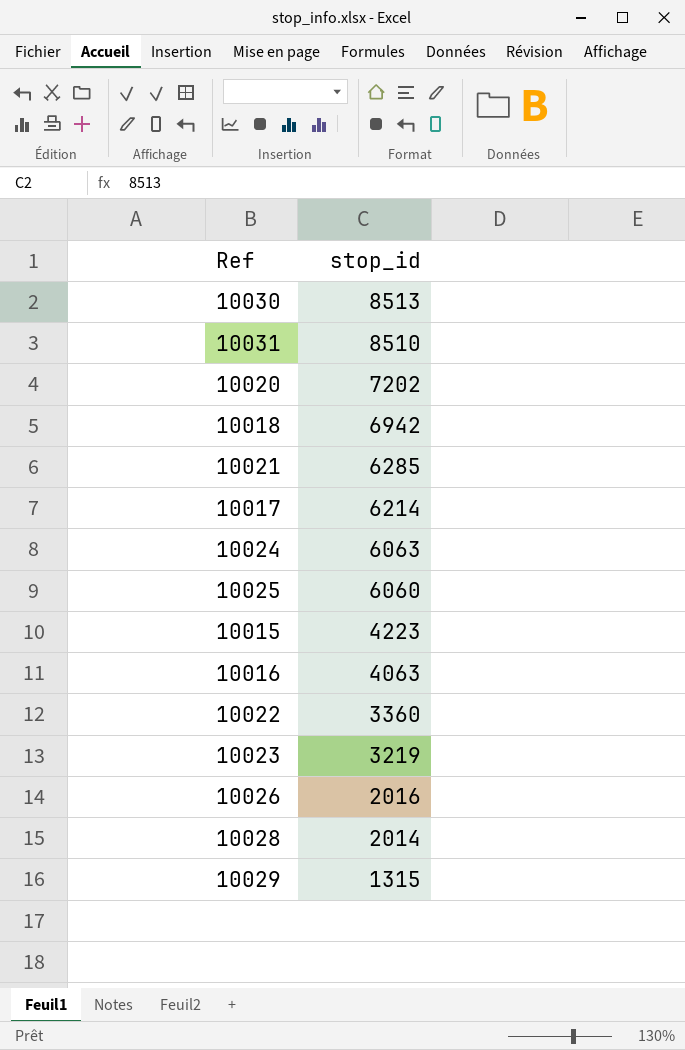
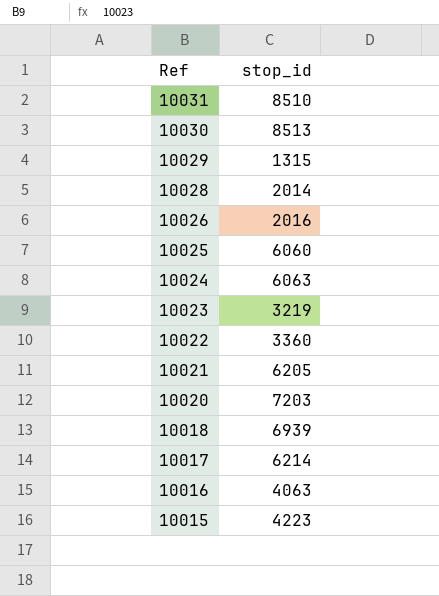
row order: stop_id descending -> Ref descending
10021 | stop_id: 6285 -> 6205
10020 | stop_id: 7202 -> 7203
10018 | stop_id: 6942 -> 6939

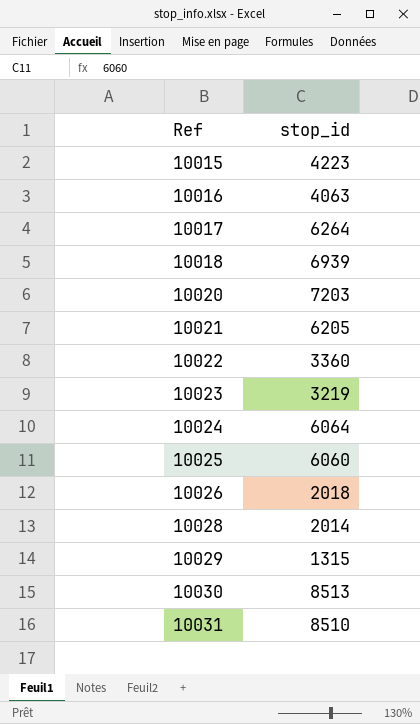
row order: Ref descending -> Ref ascending
10017 | stop_id: 6214 -> 6264
10024 | stop_id: 6063 -> 6064
10026 | stop_id: 2016 -> 2018

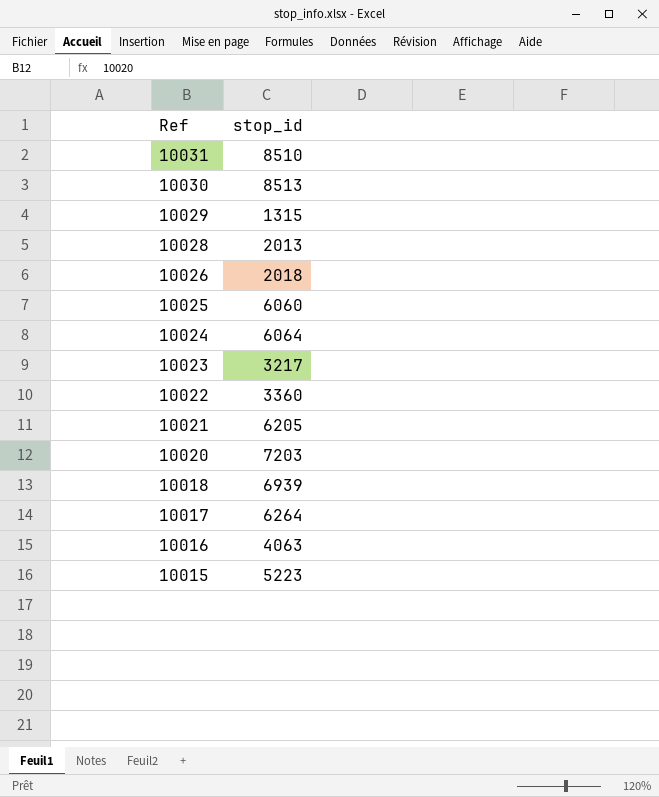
row order: Ref ascending -> Ref descending
10028 | stop_id: 2014 -> 2013
10023 | stop_id: 3219 -> 3217
10015 | stop_id: 4223 -> 5223

